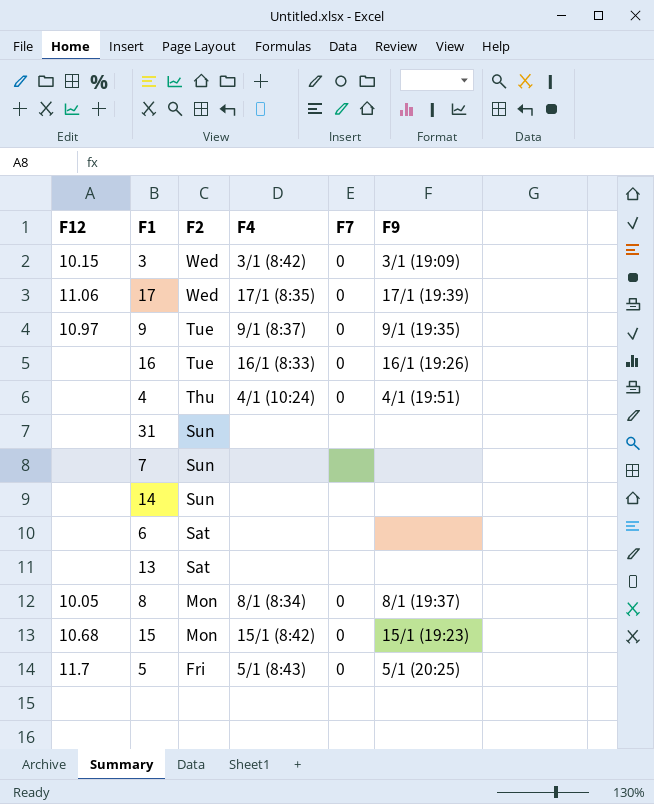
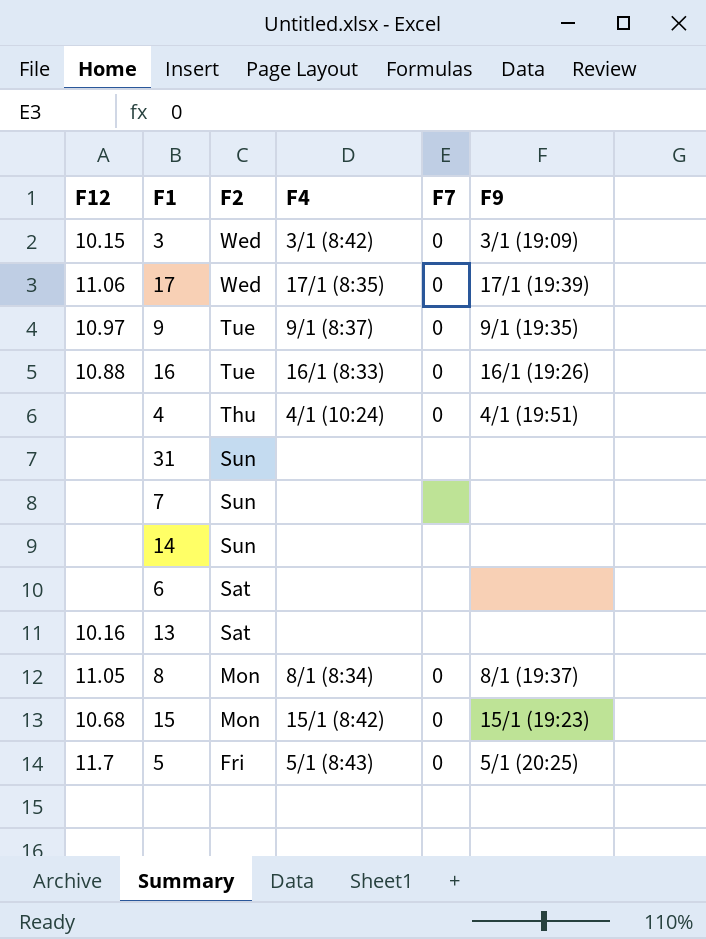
16 | F12: none -> 10.88
13 | F12: none -> 10.16
8 | F12: 10.05 -> 11.05

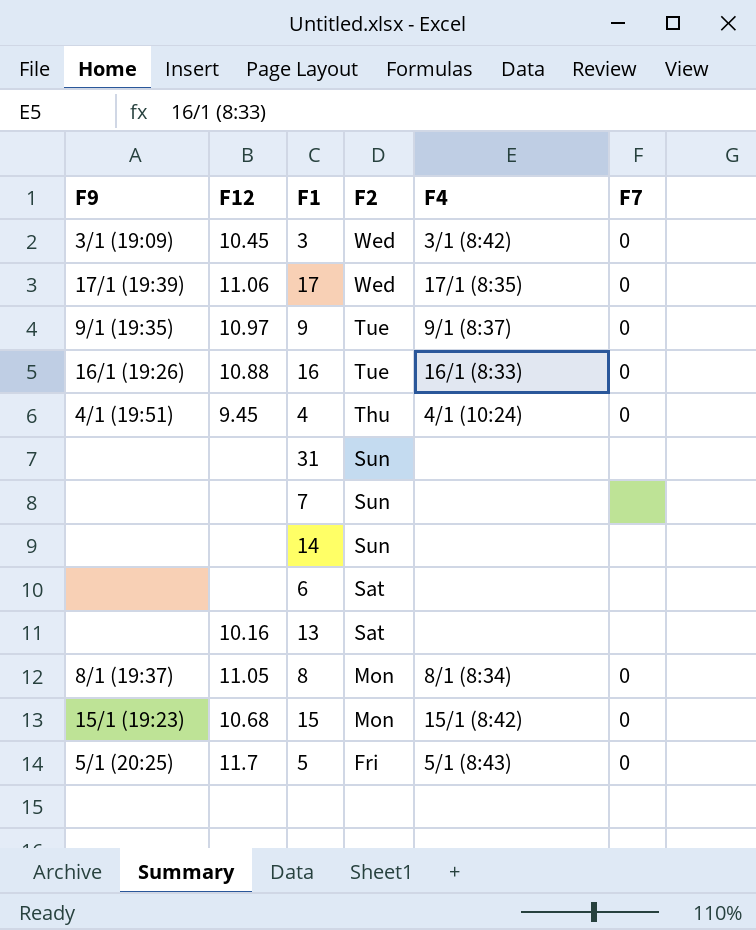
column F9 | position: 6 -> 1
3 | F12: 10.15 -> 10.45
4 | F12: none -> 9.45

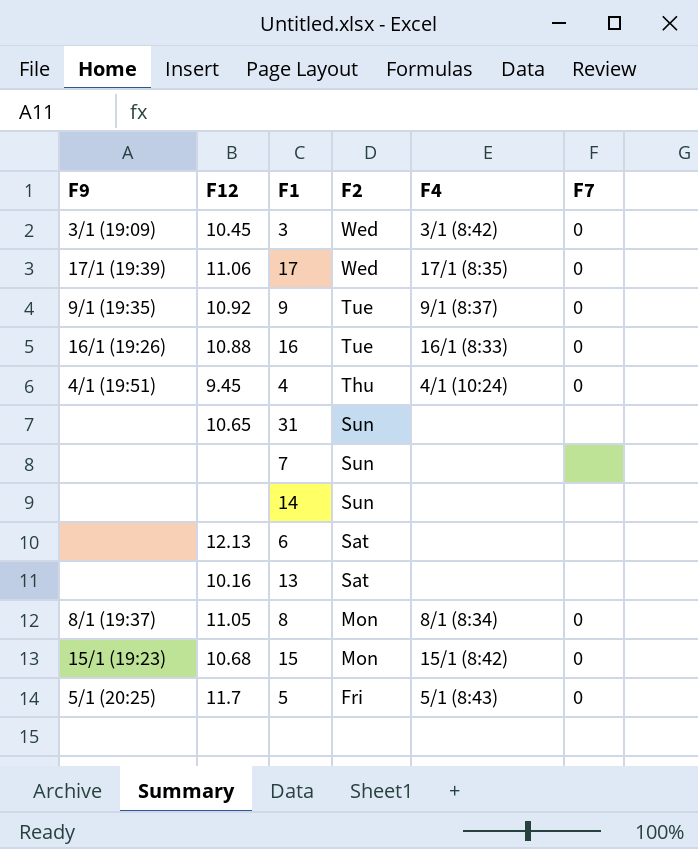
9 | F12: 10.97 -> 10.92
31 | F12: none -> 10.65
6 | F12: none -> 12.13

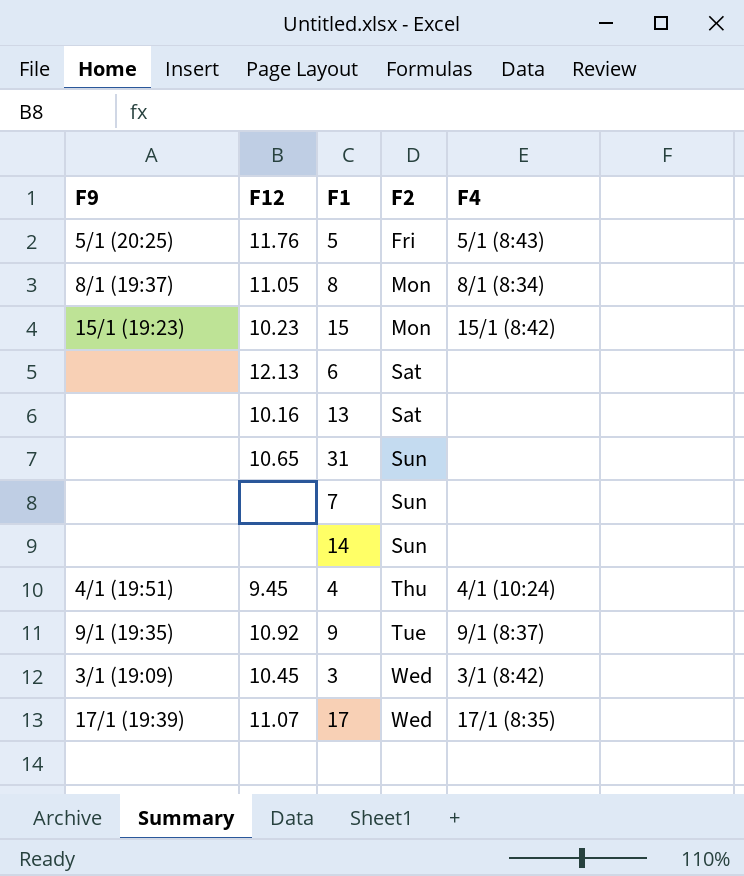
row order: F2 descending -> F2 ascending
column F7 | position: 6 -> none
row 16: 16/1 (19:26) | 10.88 | Tue | 16/1 (8:33) | 0 -> none
5 | F12: 11.7 -> 11.76
15 | F12: 10.68 -> 10.23
17 | F12: 11.06 -> 11.07

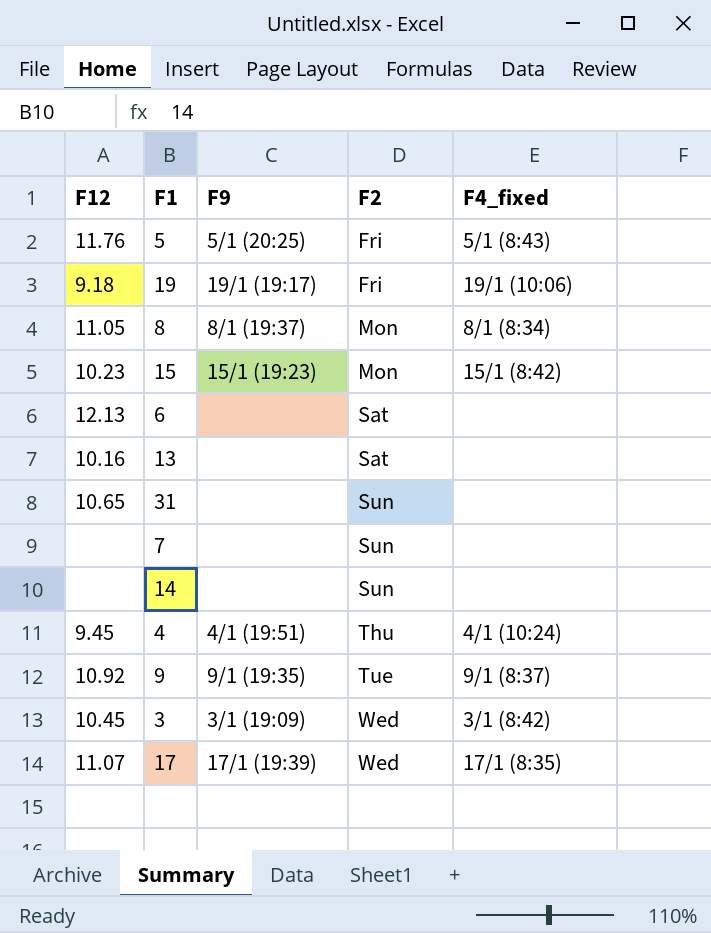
column F9 | position: 1 -> 3
column name: F4 -> F4_fixed
row 19: none -> 9.18 | 19/1 (19:17) | Fri | 19/1 (10:06)

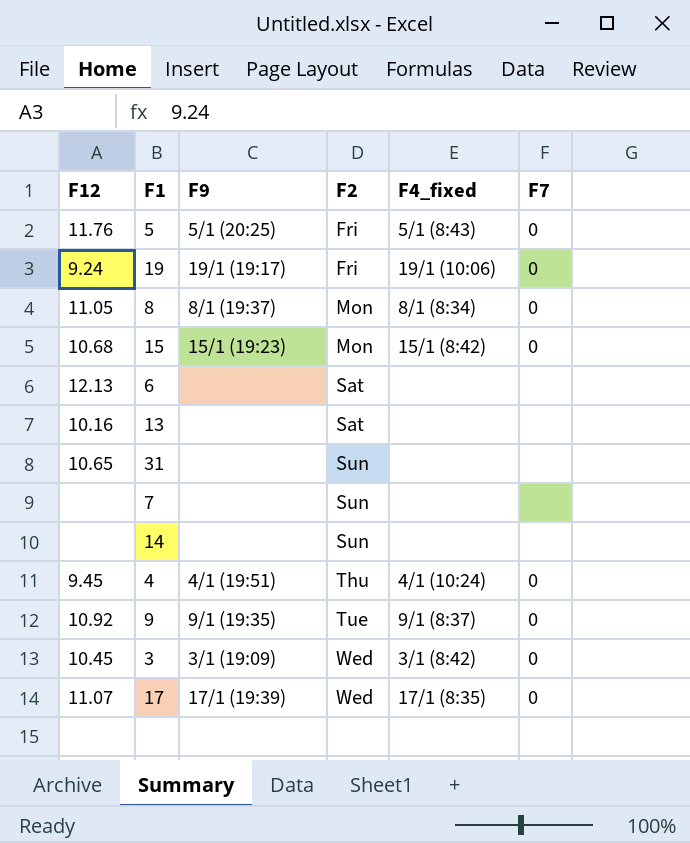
column F7 | position: none -> 6
19 | F12: 9.18 -> 9.24
15 | F12: 10.23 -> 10.68

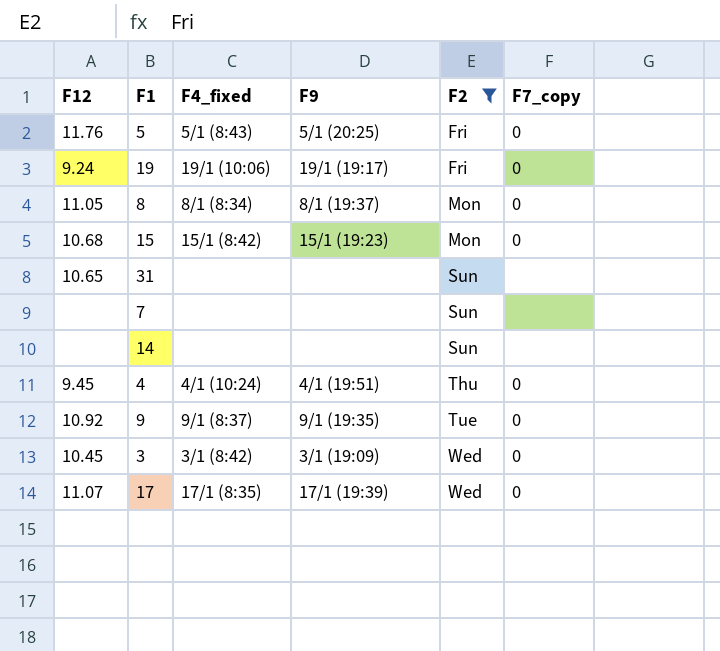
filter: none -> F2 != Sat
column F4_fixed | position: 5 -> 3
column name: F7 -> F7_copy

